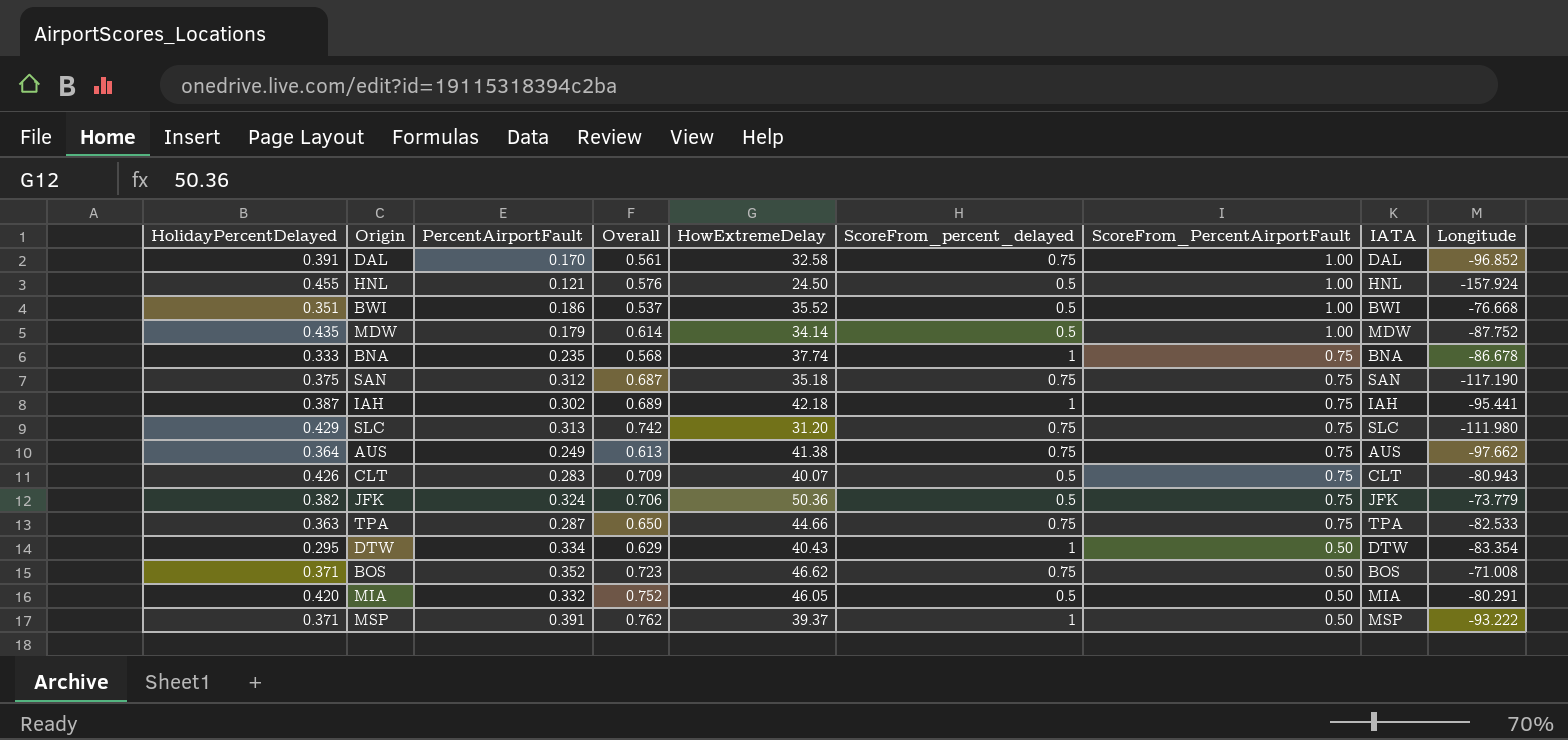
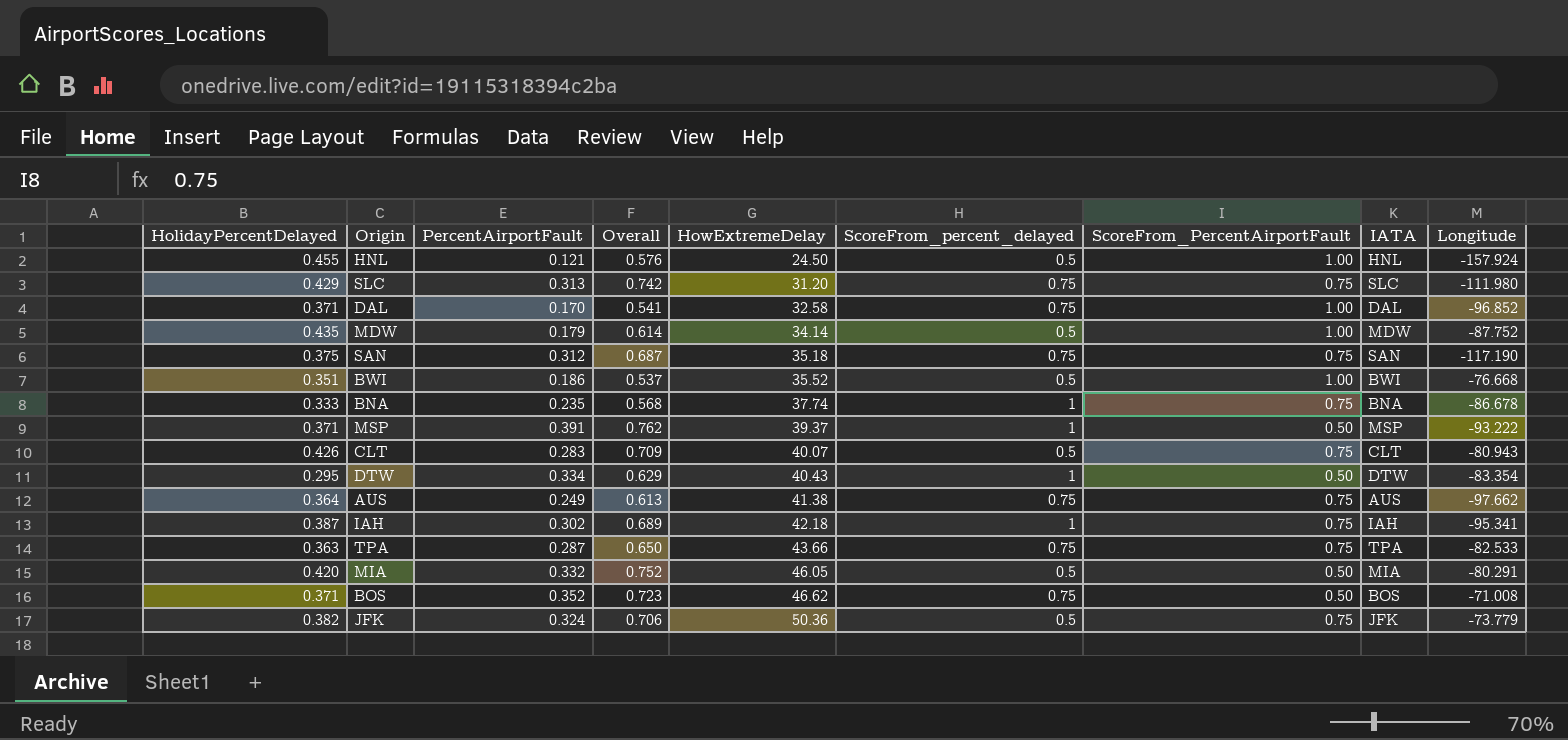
row order: ScoreFrom_PercentAirportFault descending -> HowExtremeDelay ascending
DAL | HolidayPercentDelayed: 0.391 -> 0.371
DAL | Overall: 0.561 -> 0.541
IAH | Longitude: -95.441 -> -95.341
TPA | HowExtremeDelay: 44.66 -> 43.66

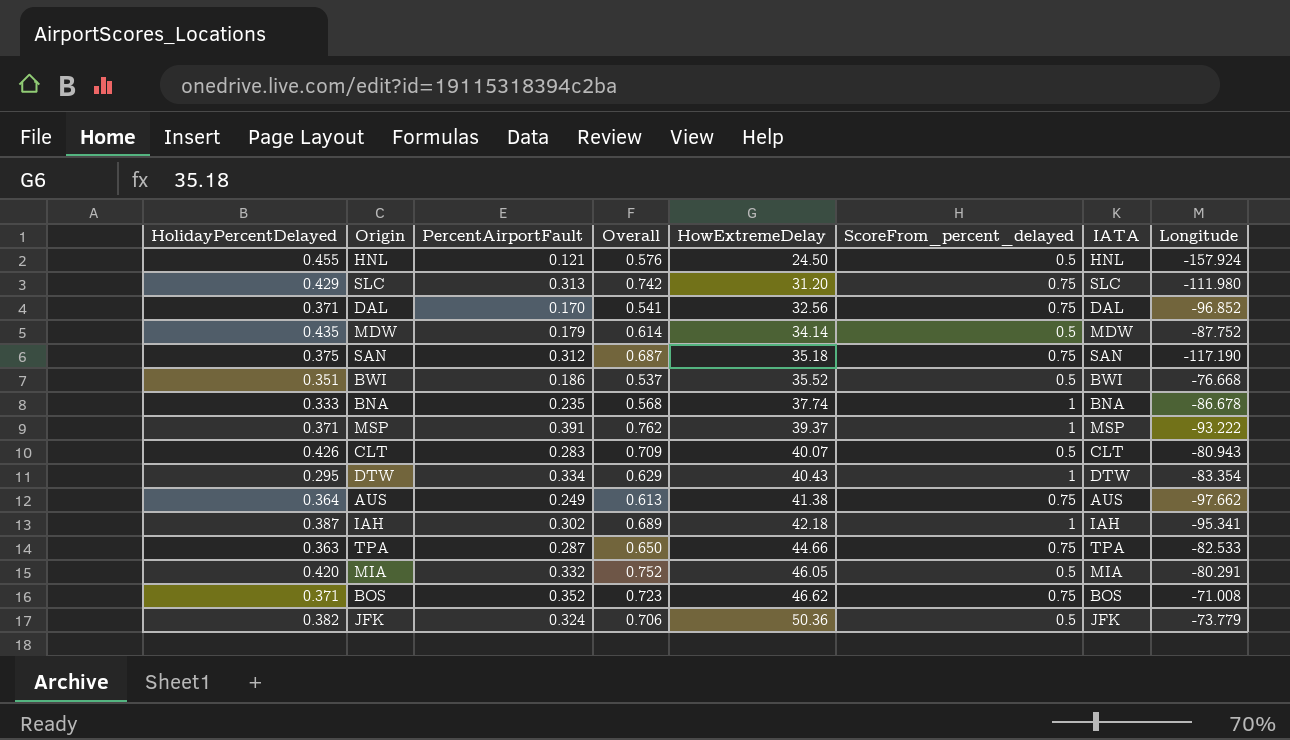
column ScoreFrom_PercentAirportFault | position: 7 -> none
DAL | HowExtremeDelay: 32.58 -> 32.56
TPA | HowExtremeDelay: 43.66 -> 44.66

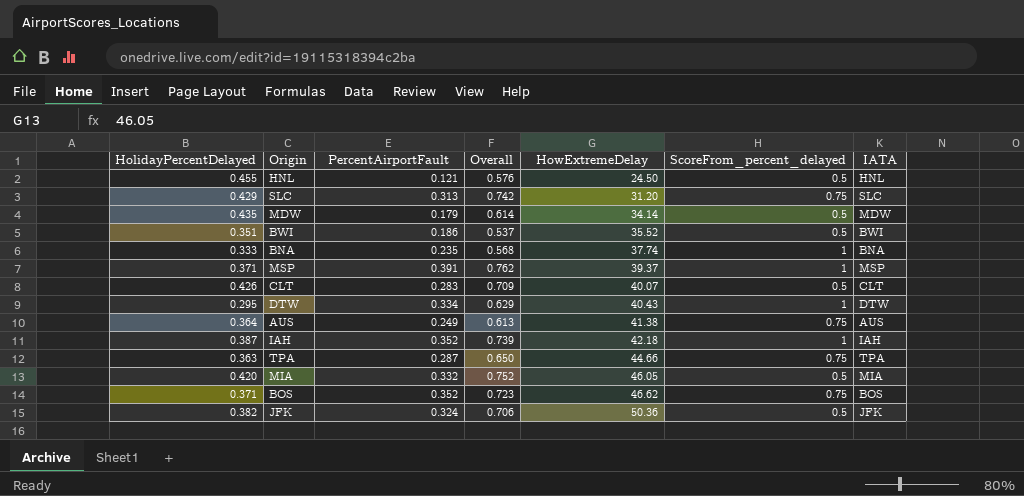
column Longitude | position: 8 -> none
row DAL: 0.371 | 0.170 | 0.541 | 32.56 | 0.75 | DAL | -96.852 -> none
row SAN: 0.375 | 0.312 | 0.687 | 35.18 | 0.75 | SAN | -117.190 -> none
IAH | PercentAirportFault: 0.302 -> 0.352
IAH | Overall: 0.689 -> 0.739

